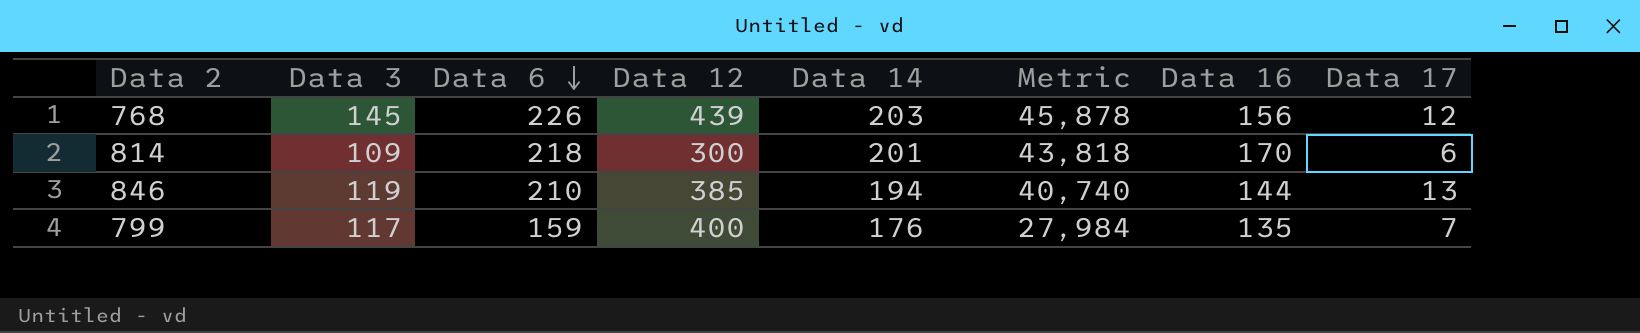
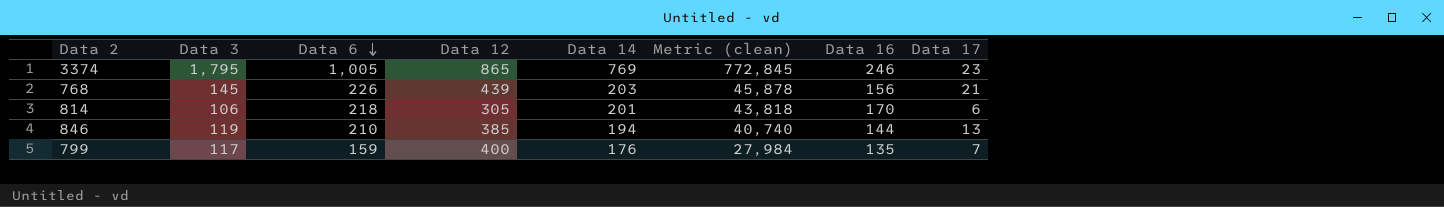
column name: Metric -> Metric (clean)
row 3374: none -> 1,795 | 1,005 | 865 | 769 | 772,845 | 246 | 23
768 | Data 17: 12 -> 21
814 | Data 3: 109 -> 106
814 | Data 12: 300 -> 305

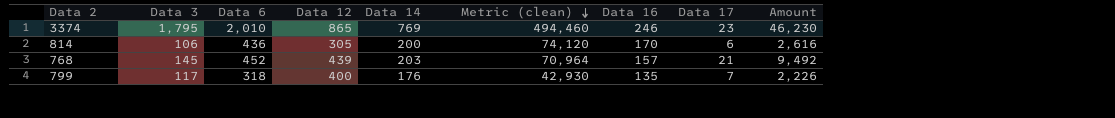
row order: Data 6 descending -> Metric (clean) descending
column Metric (clean) | formula: [Data 6] * [Data 14] -> [Data 6] * [Data 16]
column Amount | formula: none -> [Data 6] * [Data 17]
row 846: 119 | 210 | 385 | 194 | 40,740 | 144 | 13 -> none
3374 | Data 6: 1,005 -> 2,010
814 | Data 6: 218 -> 436
814 | Data 14: 201 -> 200
768 | Data 6: 226 -> 452
768 | Data 16: 156 -> 157
799 | Data 6: 159 -> 318

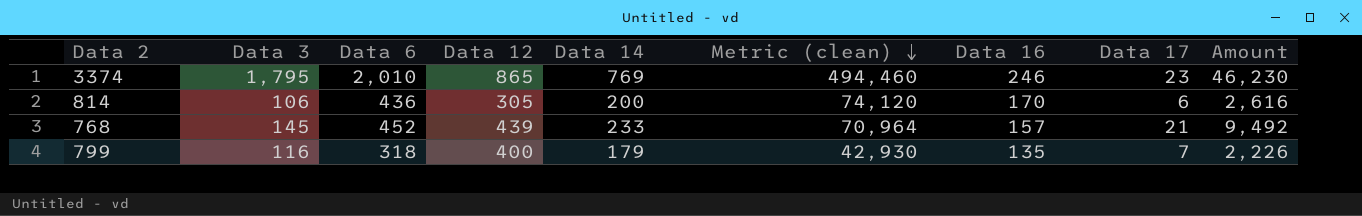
768 | Data 14: 203 -> 233
799 | Data 3: 117 -> 116
799 | Data 14: 176 -> 179

